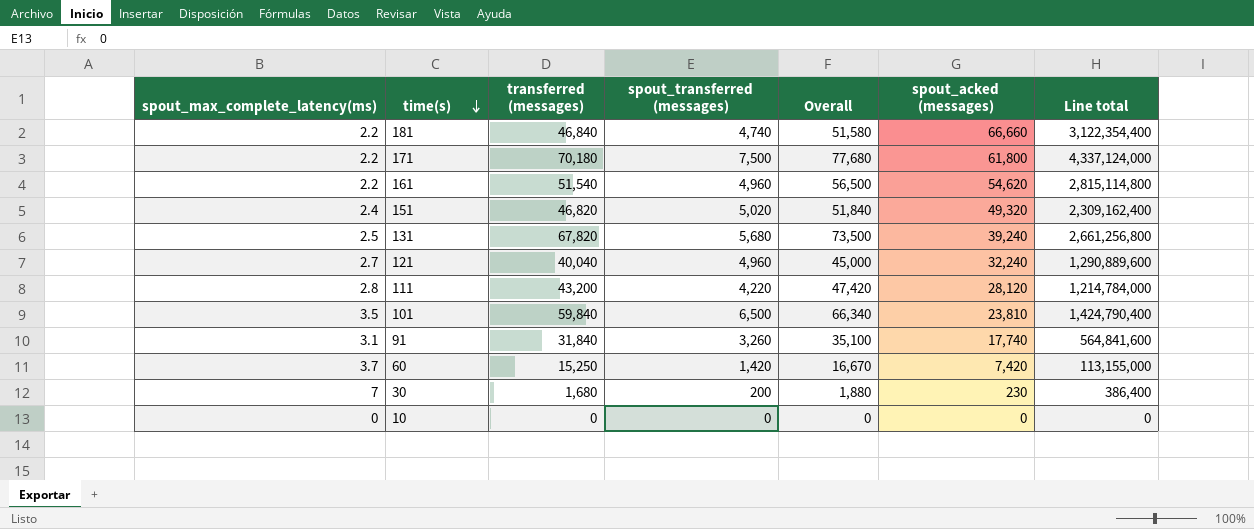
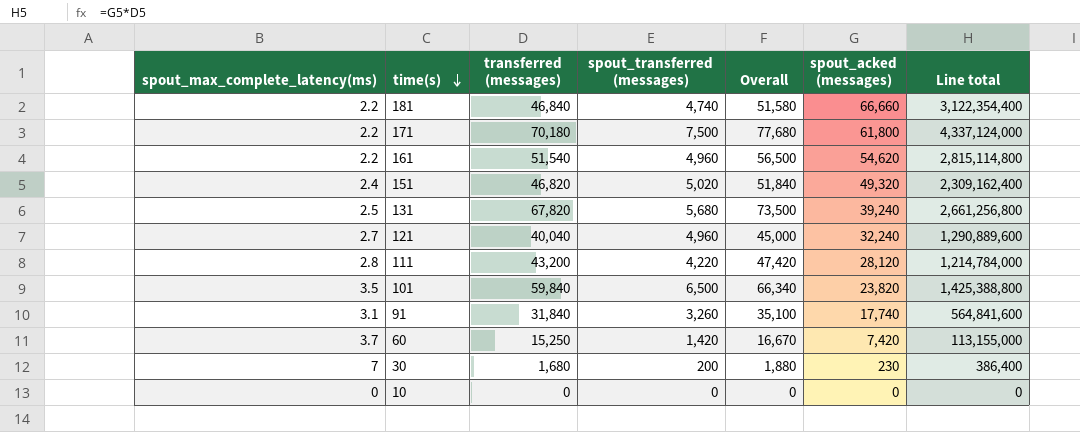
101 | spout_acked (messages): 23,810 -> 23,820
101 | Line total: 1,424,790,400 -> 1,425,388,800

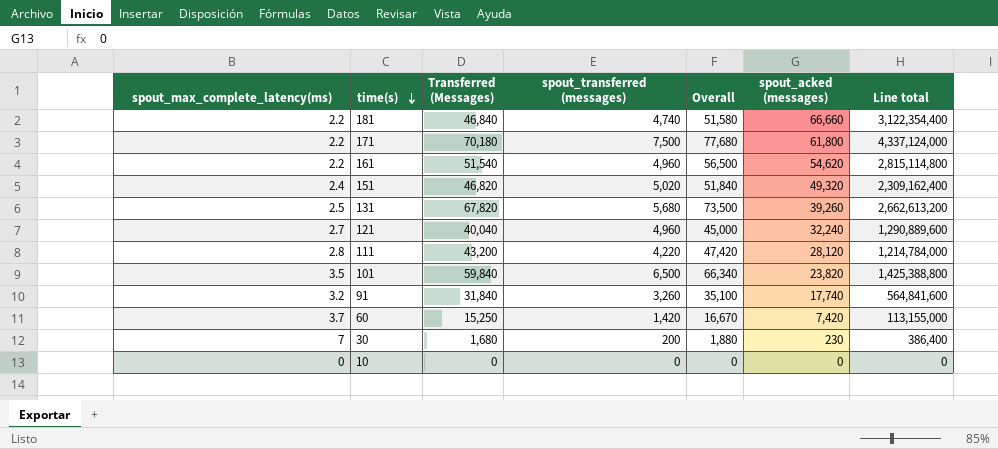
column name: transferred (messages) -> Transferred (Messages)
131 | spout_acked (messages): 39,240 -> 39,260
131 | Line total: 2,661,256,800 -> 2,662,613,200
91 | spout_max_complete_latency(ms): 3.1 -> 3.2

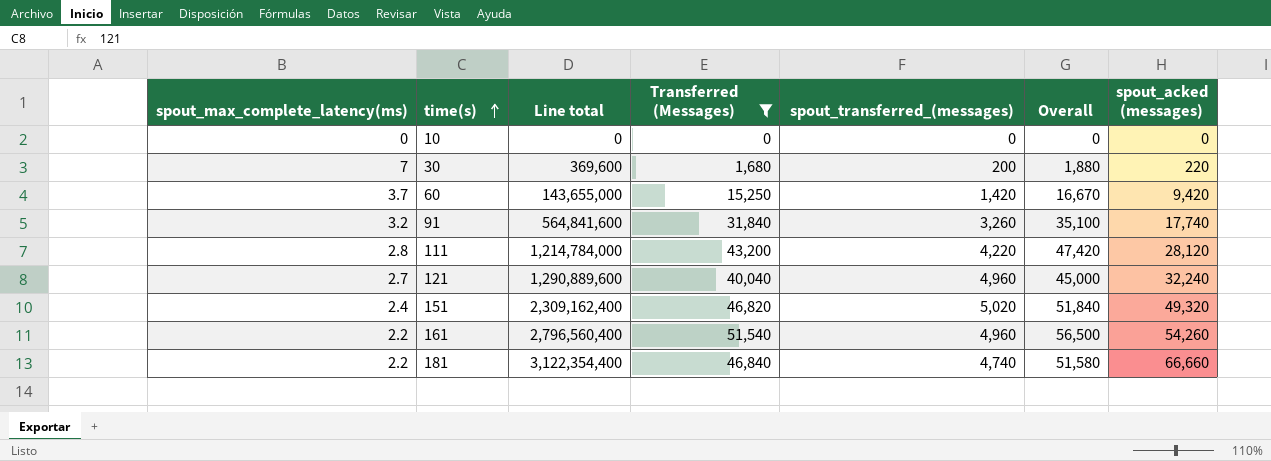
filter: none -> Transferred (Messages) <= 51,540
row order: time(s) descending -> time(s) ascending
column Line total | position: 7 -> 3
column name: spout_transferred (messages) -> spout_transferred_(messages)
30 | Line total: 386,400 -> 369,600
30 | spout_acked (messages): 230 -> 220
60 | Line total: 113,155,000 -> 143,655,000
60 | spout_acked (messages): 7,420 -> 9,420
161 | Line total: 2,815,114,800 -> 2,796,560,400
161 | spout_acked (messages): 54,620 -> 54,260

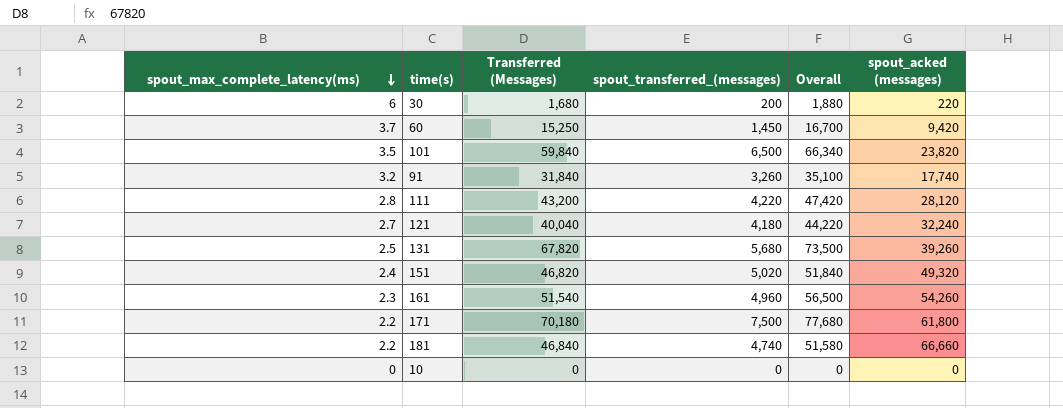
filter: Transferred (Messages) <= 51,540 -> none
row order: time(s) ascending -> spout_max_complete_latency(ms) descending
column Line total | formula: [Transferred (Messages)] * [spout_acked (messages)] -> none
30 | spout_max_complete_latency(ms): 7 -> 6
60 | spout_transferred_(messages): 1,420 -> 1,450
60 | Overall: 16,670 -> 16,700
121 | spout_transferred_(messages): 4,960 -> 4,180
121 | Overall: 45,000 -> 44,220
161 | spout_max_complete_latency(ms): 2.2 -> 2.3

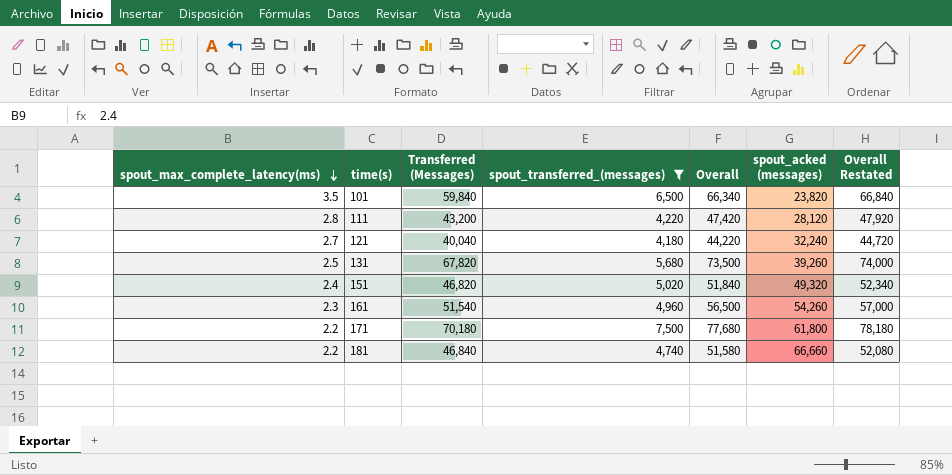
filter: none -> spout_transferred_(messages) >= 4,180
column Overall Restated | formula: none -> [Overall] + 500

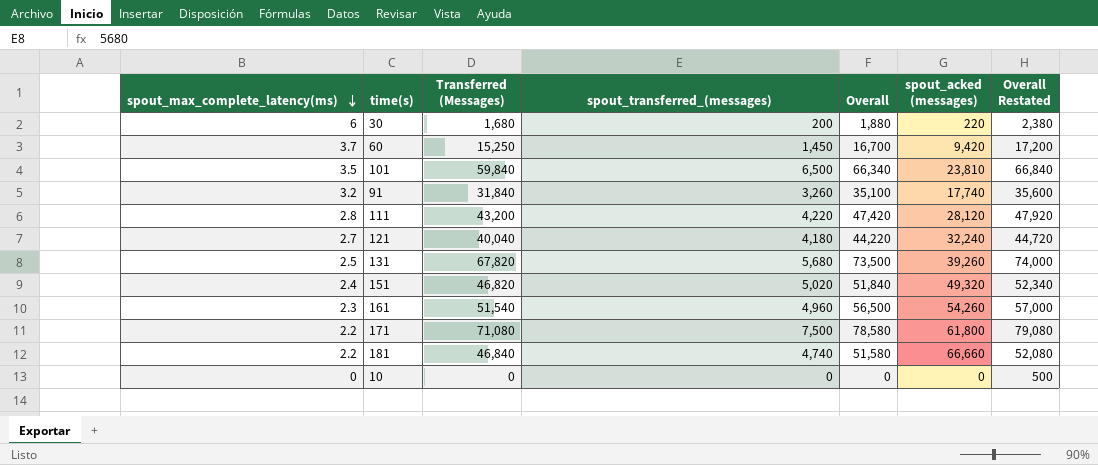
filter: spout_transferred_(messages) >= 4,180 -> none
101 | spout_acked (messages): 23,820 -> 23,810
171 | Transferred (Messages): 70,180 -> 71,080
171 | Overall: 77,680 -> 78,580
171 | Overall Restated: 78,180 -> 79,080

